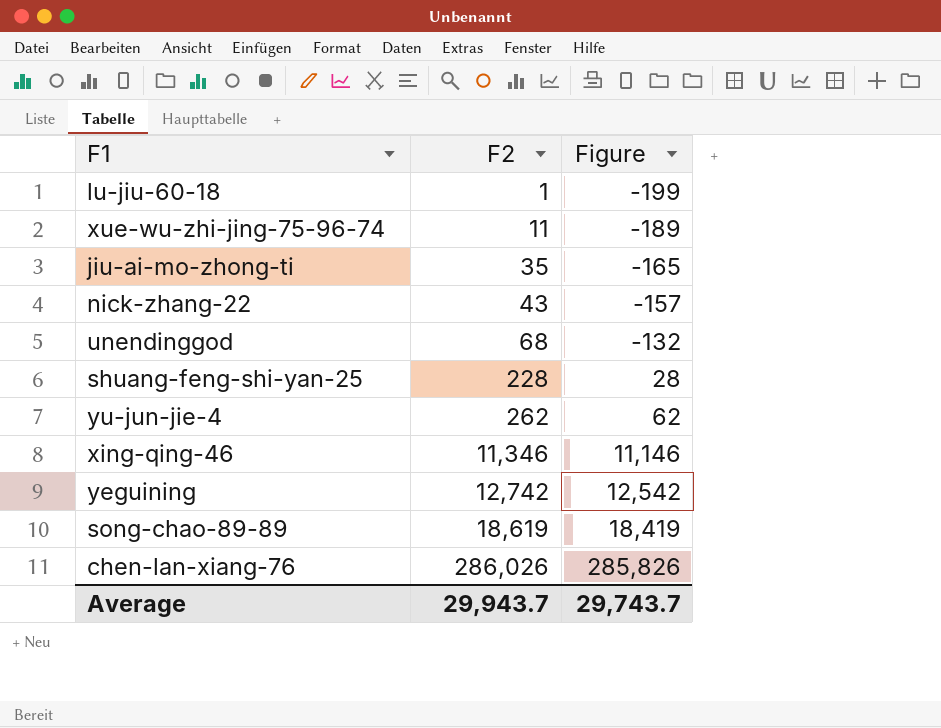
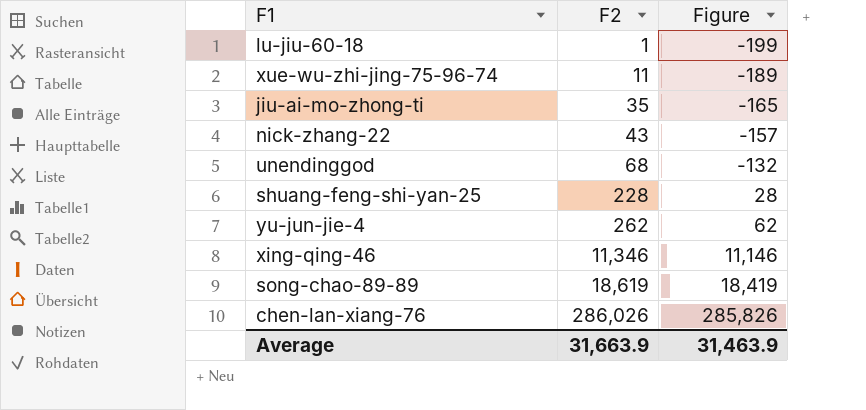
row yeguining: 12,742 | 12,542 -> none
Average | F2: 29,943.7 -> 31,663.9
Average | Figure: 29,743.7 -> 31,463.9

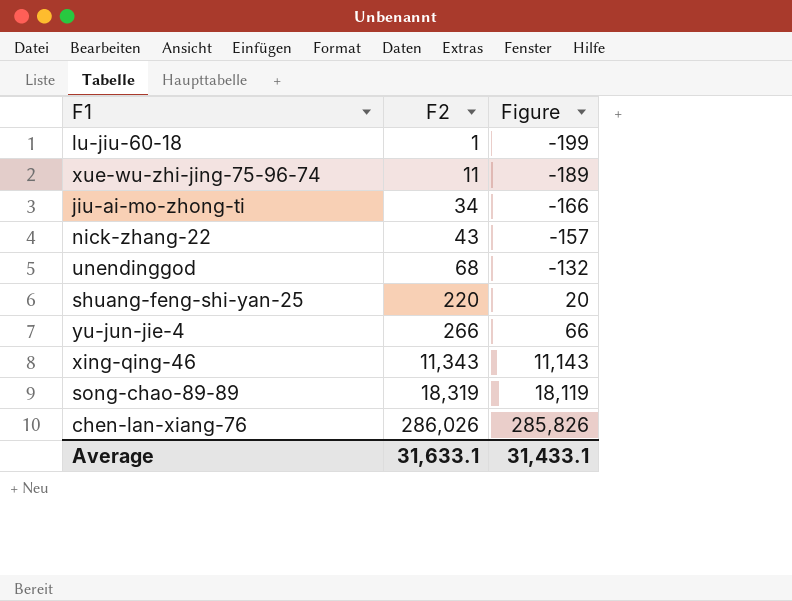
jiu-ai-mo-zhong-ti | F2: 35 -> 34
jiu-ai-mo-zhong-ti | Figure: -165 -> -166
shuang-feng-shi-yan-25 | F2: 228 -> 220
shuang-feng-shi-yan-25 | Figure: 28 -> 20
yu-jun-jie-4 | F2: 262 -> 266
yu-jun-jie-4 | Figure: 62 -> 66
xing-qing-46 | F2: 11,346 -> 11,343
xing-qing-46 | Figure: 11,146 -> 11,143
song-chao-89-89 | F2: 18,619 -> 18,319
song-chao-89-89 | Figure: 18,419 -> 18,119
Average | F2: 31,663.9 -> 31,633.1
Average | Figure: 31,463.9 -> 31,433.1

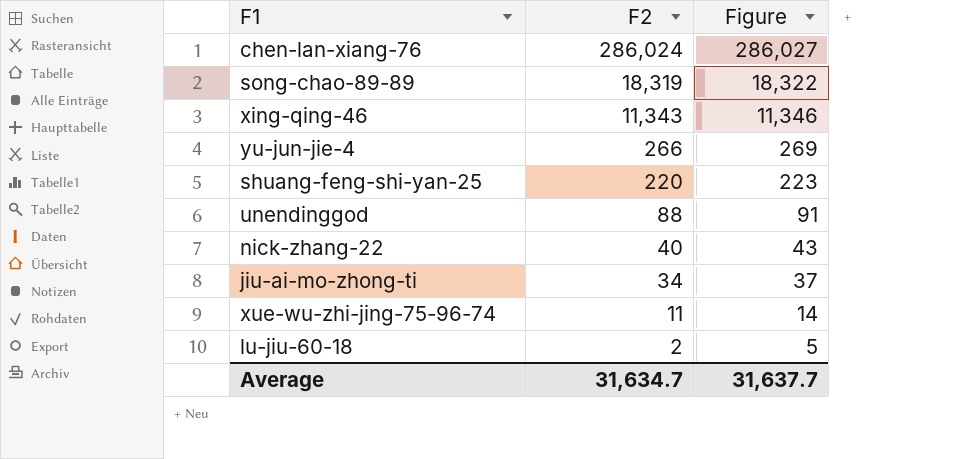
row order: F2 ascending -> F2 descending
column Figure | formula: [F2] - 200 -> [F2] + 3
chen-lan-xiang-76 | F2: 286,026 -> 286,024
unendinggod | F2: 68 -> 88
nick-zhang-22 | F2: 43 -> 40
lu-jiu-60-18 | F2: 1 -> 2
Average | F2: 31,633.1 -> 31,634.7
Average | Figure: 31,433.1 -> 31,637.7

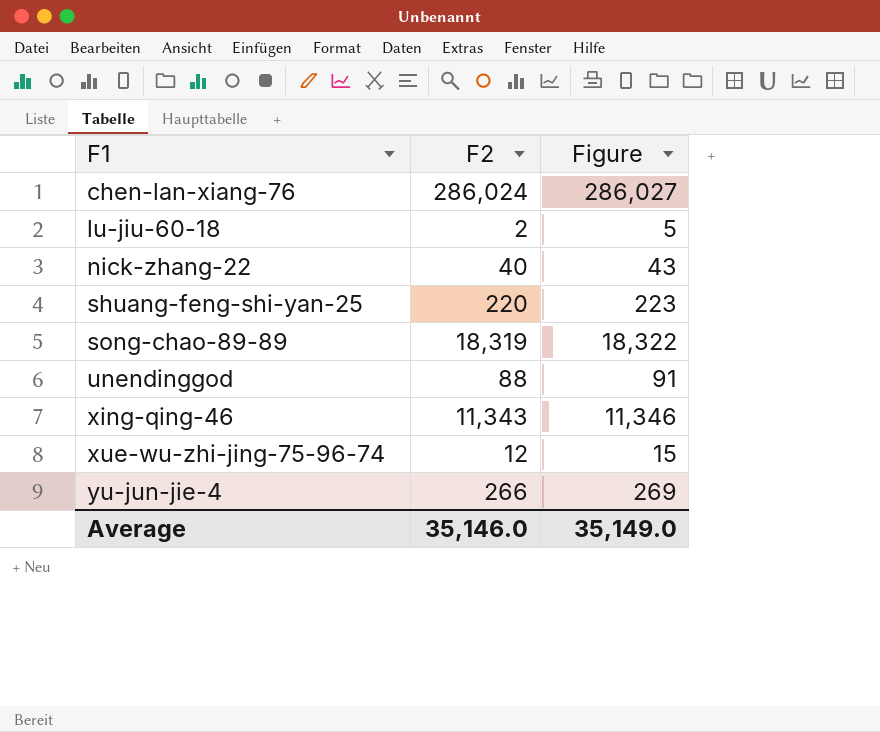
row order: F2 descending -> F1 ascending
row jiu-ai-mo-zhong-ti: 34 | 37 -> none
xue-wu-zhi-jing-75-96-74 | F2: 11 -> 12
xue-wu-zhi-jing-75-96-74 | Figure: 14 -> 15
Average | F2: 31,634.7 -> 35,146.0
Average | Figure: 31,637.7 -> 35,149.0

